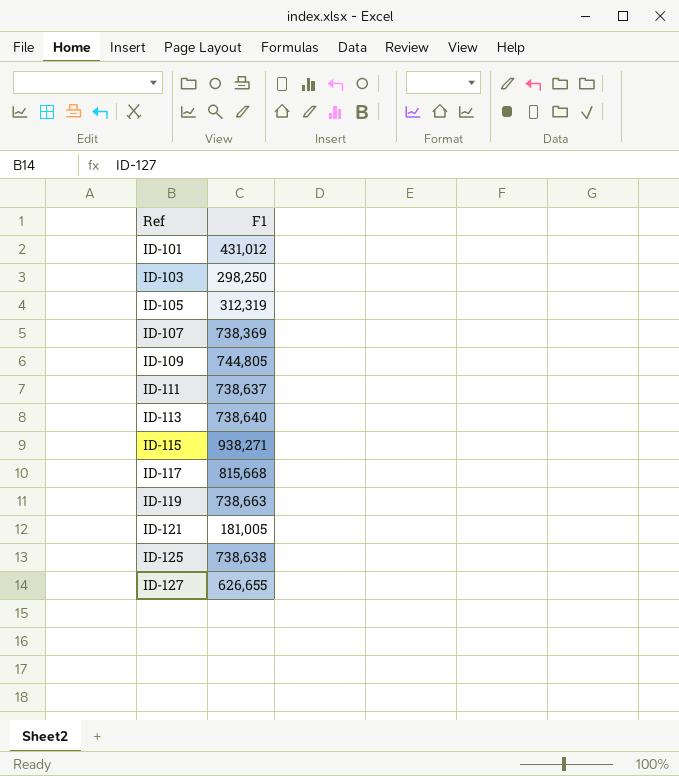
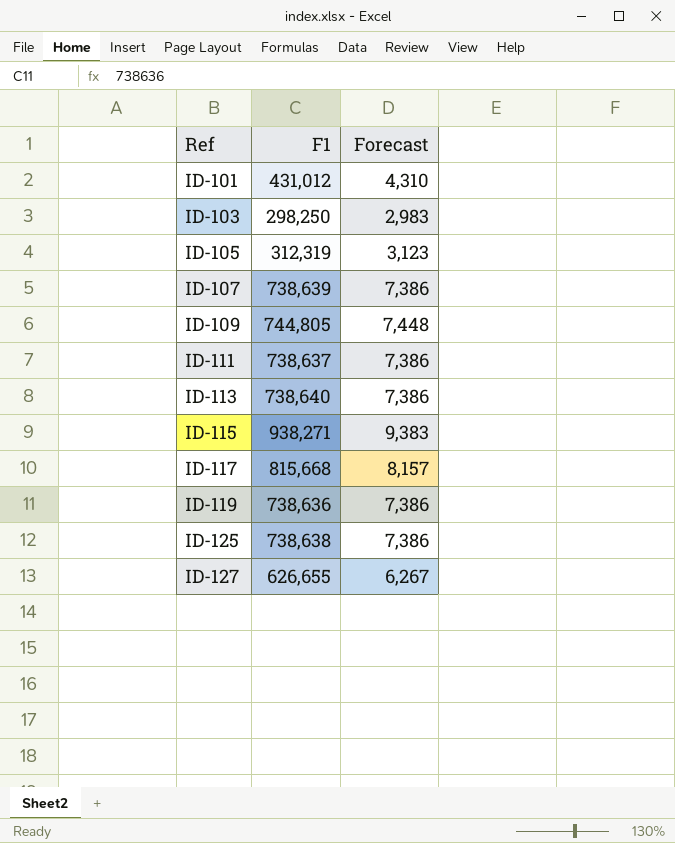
column Forecast | formula: none -> [F1] * 0.01
row ID-121: 181,005 -> none
ID-107 | F1: 738,369 -> 738,639
ID-119 | F1: 738,663 -> 738,636

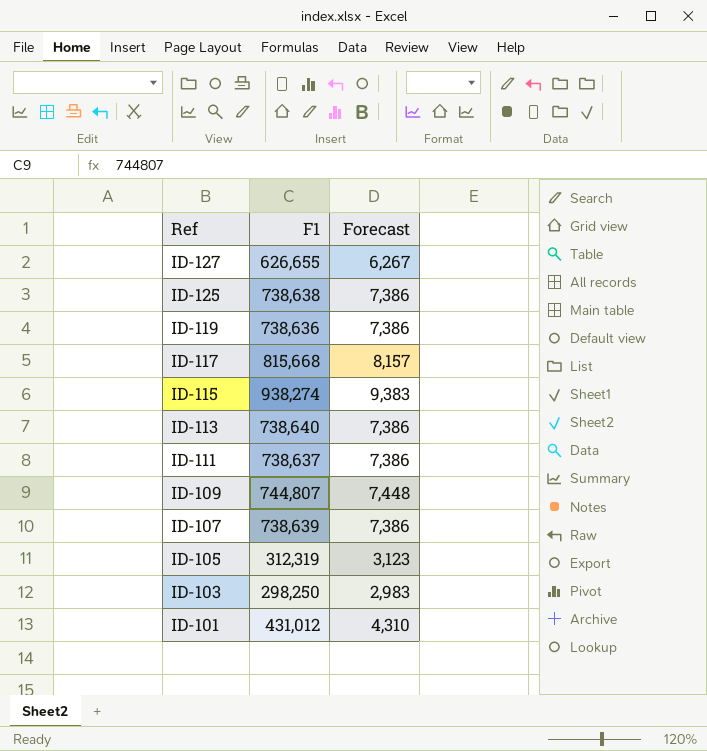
row order: Ref ascending -> Ref descending
ID-115 | F1: 938,271 -> 938,274
ID-109 | F1: 744,805 -> 744,807

